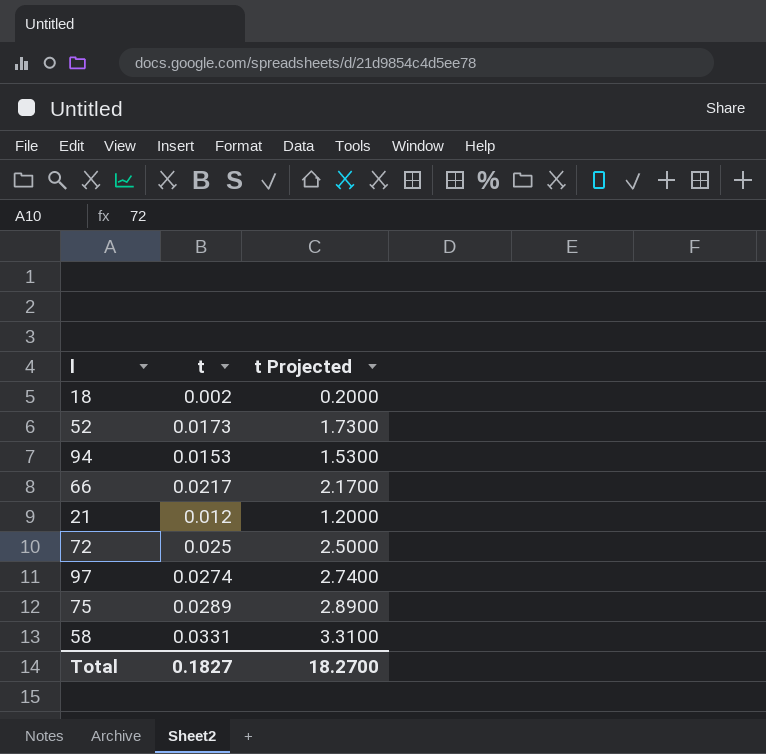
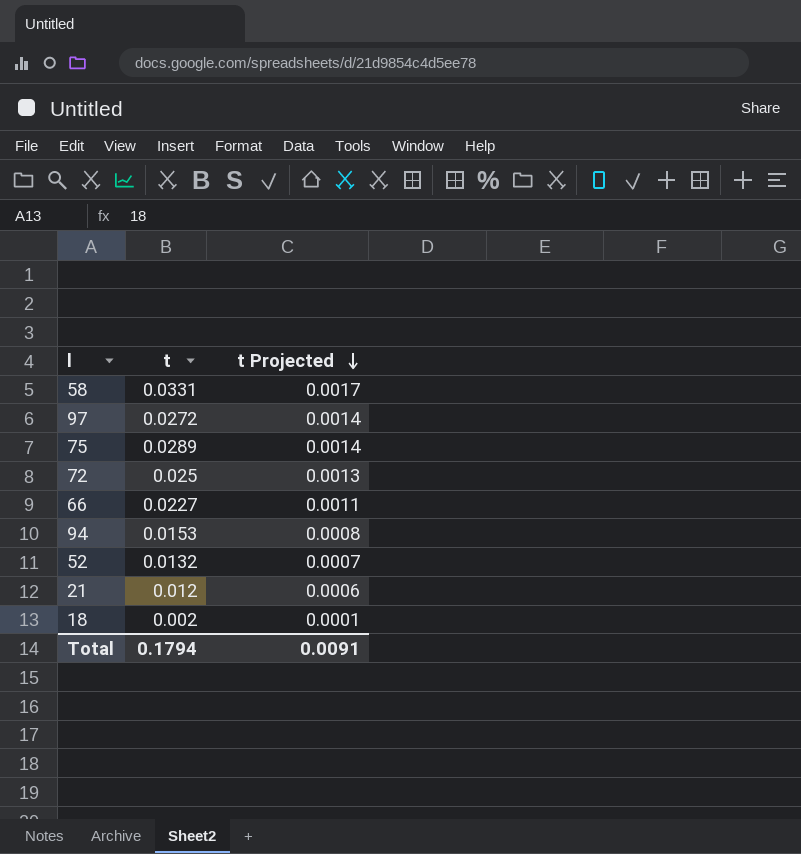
row order: none -> t Projected descending
column t Projected | formula: [t] * 100 -> [t] * 0.05
97 | t: 0.0274 -> 0.0272
66 | t: 0.0217 -> 0.0227
52 | t: 0.0173 -> 0.0132
Total | t: 0.1827 -> 0.1794
Total | t Projected: 18.2700 -> 0.0091

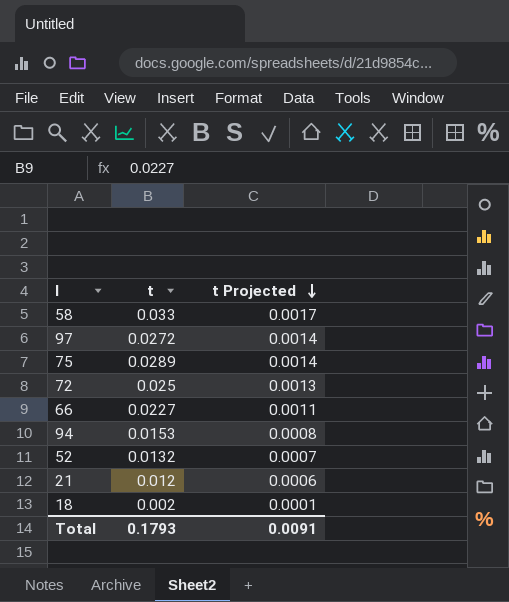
58 | t: 0.0331 -> 0.033
Total | t: 0.1794 -> 0.1793

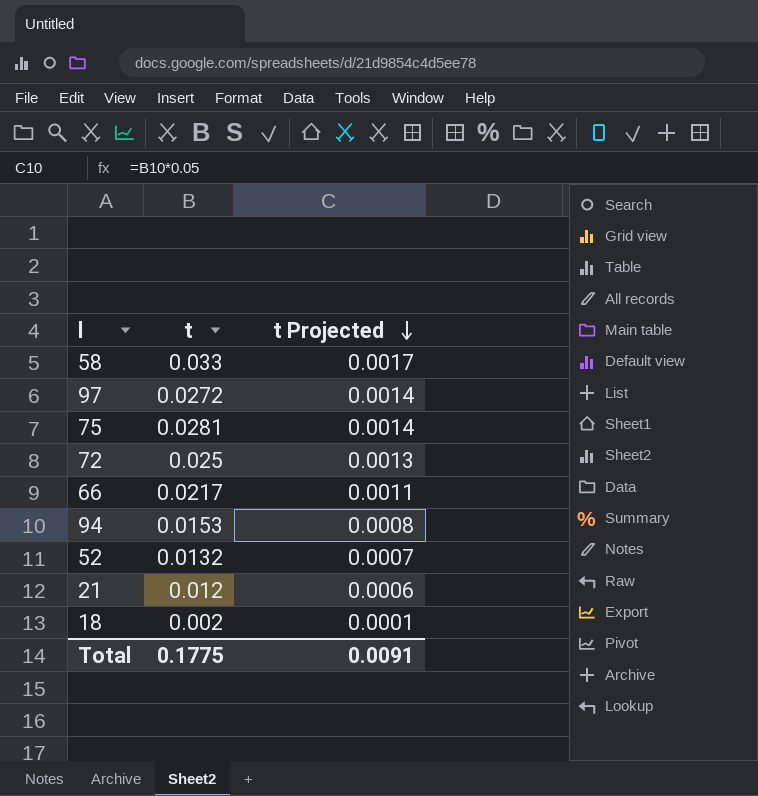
75 | t: 0.0289 -> 0.0281
66 | t: 0.0227 -> 0.0217
Total | t: 0.1793 -> 0.1775

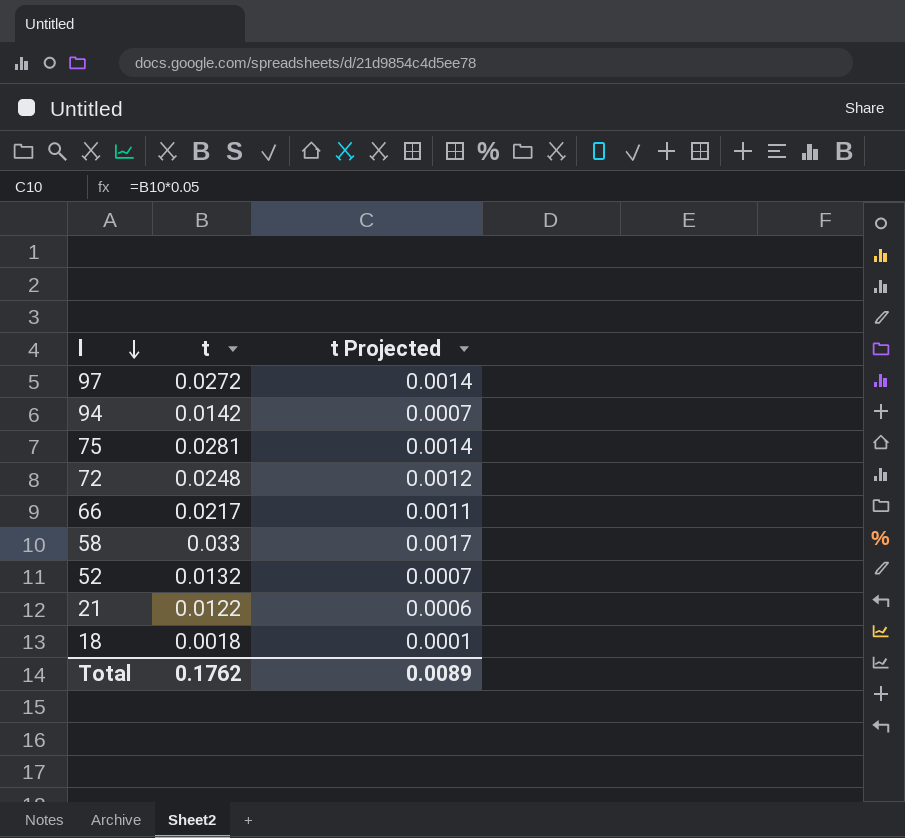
row order: t Projected descending -> l descending
94 | t: 0.0153 -> 0.0142
94 | t Projected: 0.0008 -> 0.0007
72 | t: 0.025 -> 0.0248
72 | t Projected: 0.0013 -> 0.0012
21 | t: 0.012 -> 0.0122
18 | t: 0.002 -> 0.0018
Total | t: 0.1775 -> 0.1762
Total | t Projected: 0.0091 -> 0.0089

